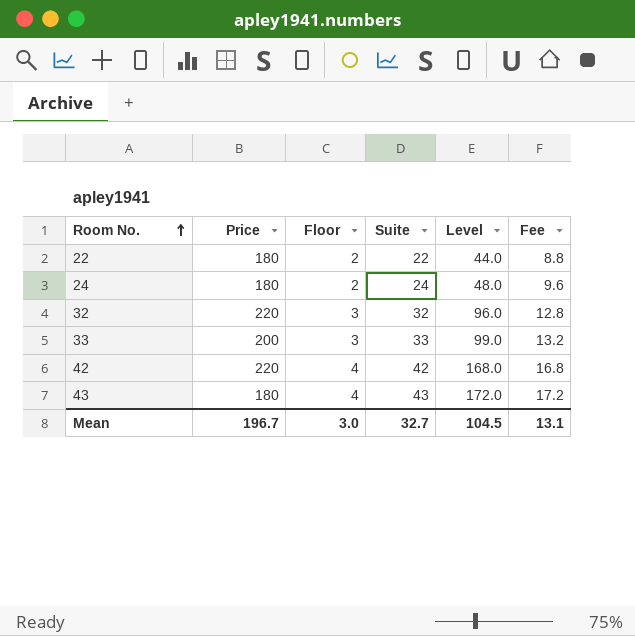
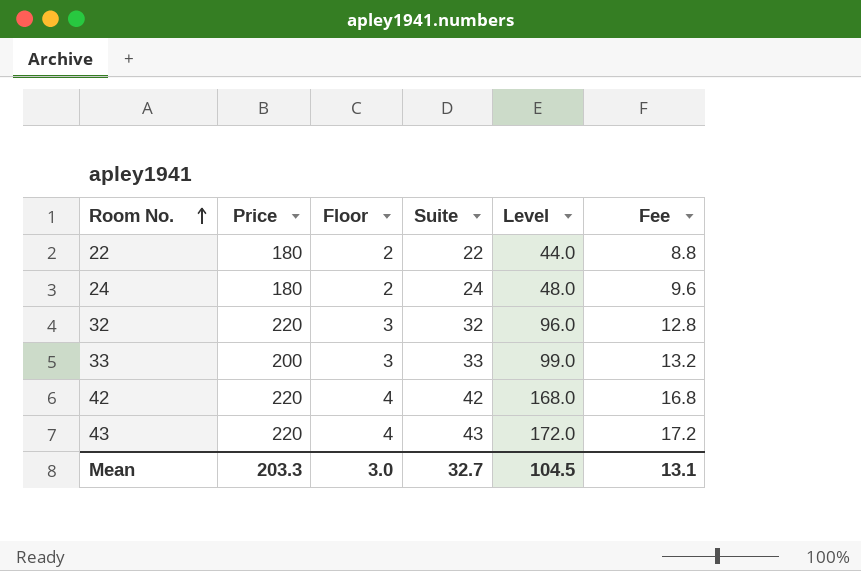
43 | Price: 180 -> 220
Mean | Price: 196.7 -> 203.3

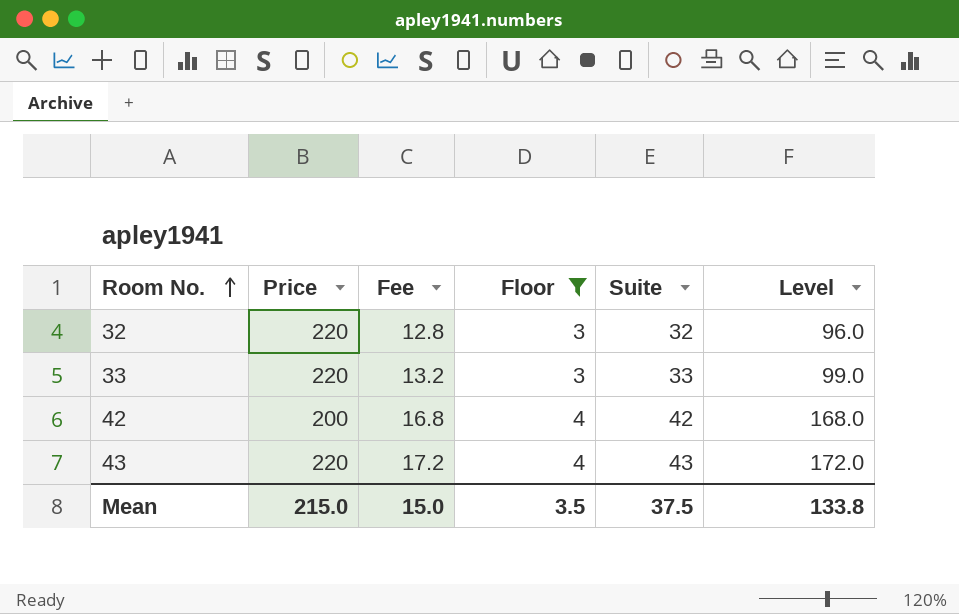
filter: none -> Floor != 2
column Fee | position: 6 -> 3
33 | Price: 200 -> 220
42 | Price: 220 -> 200
Mean | Price: 203.3 -> 215.0
Mean | Fee: 13.1 -> 15.0
Mean | Floor: 3.0 -> 3.5
Mean | Suite: 32.7 -> 37.5
Mean | Level: 104.5 -> 133.8

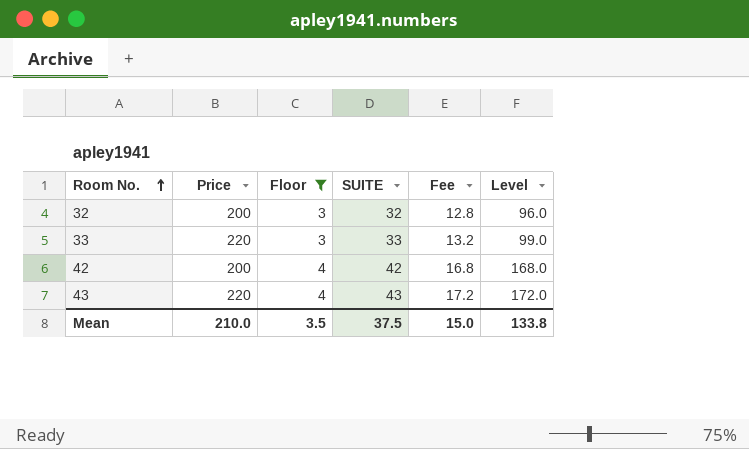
column name: Suite -> SUITE
column Fee | position: 3 -> 5
32 | Price: 220 -> 200
Mean | Price: 215.0 -> 210.0

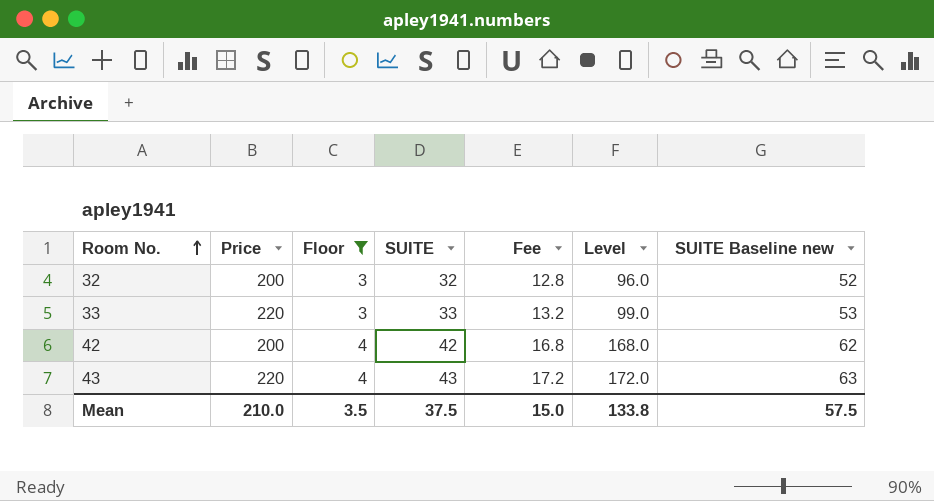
column SUITE Baseline new | formula: none -> [SUITE] + 20

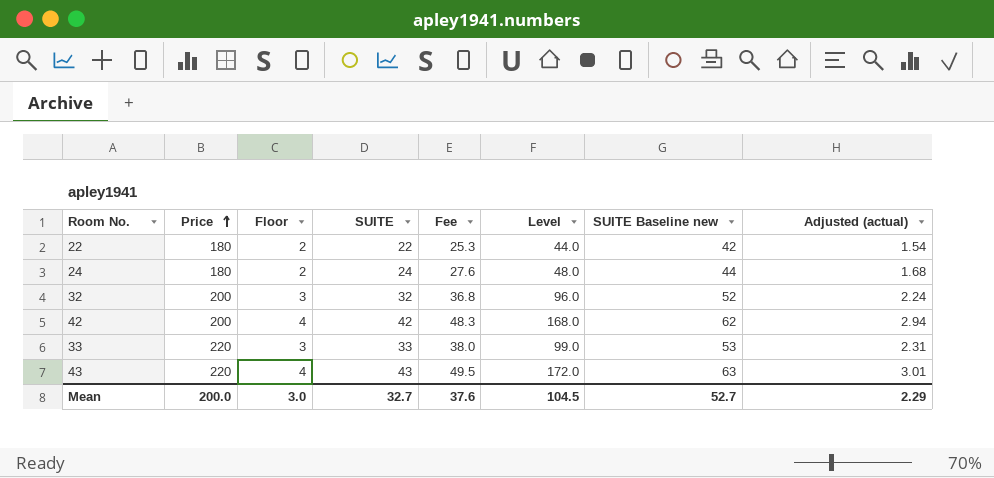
filter: Floor != 2 -> none
row order: Room No. ascending -> Price ascending
column Fee | formula: [SUITE] * 0.4 -> [SUITE] * 1.15
column Adjusted (actual) | formula: none -> [SUITE] * 0.07
Mean | Price: 210.0 -> 200.0
Mean | Floor: 3.5 -> 3.0
Mean | SUITE: 37.5 -> 32.7
Mean | Fee: 15.0 -> 37.6
Mean | Level: 133.8 -> 104.5
Mean | SUITE Baseline new: 57.5 -> 52.7

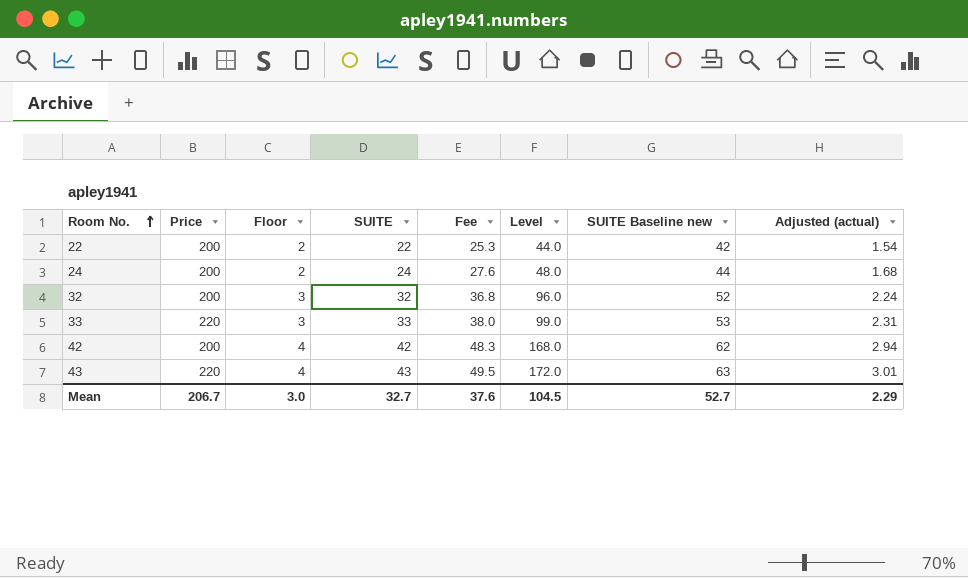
row order: Price ascending -> Room No. ascending
22 | Price: 180 -> 200
24 | Price: 180 -> 200
Mean | Price: 200.0 -> 206.7

